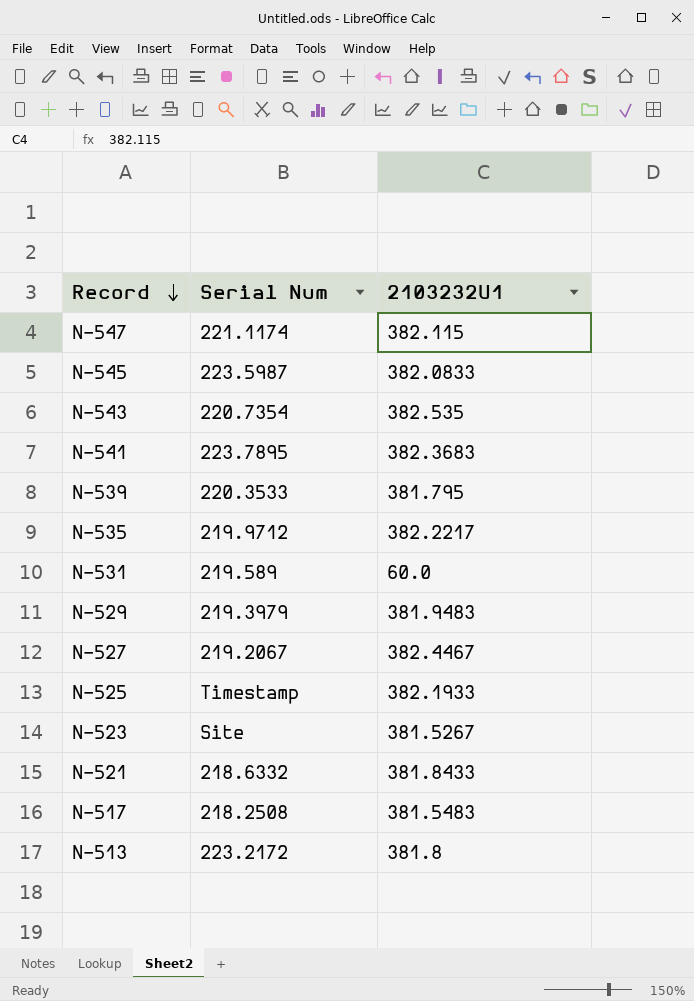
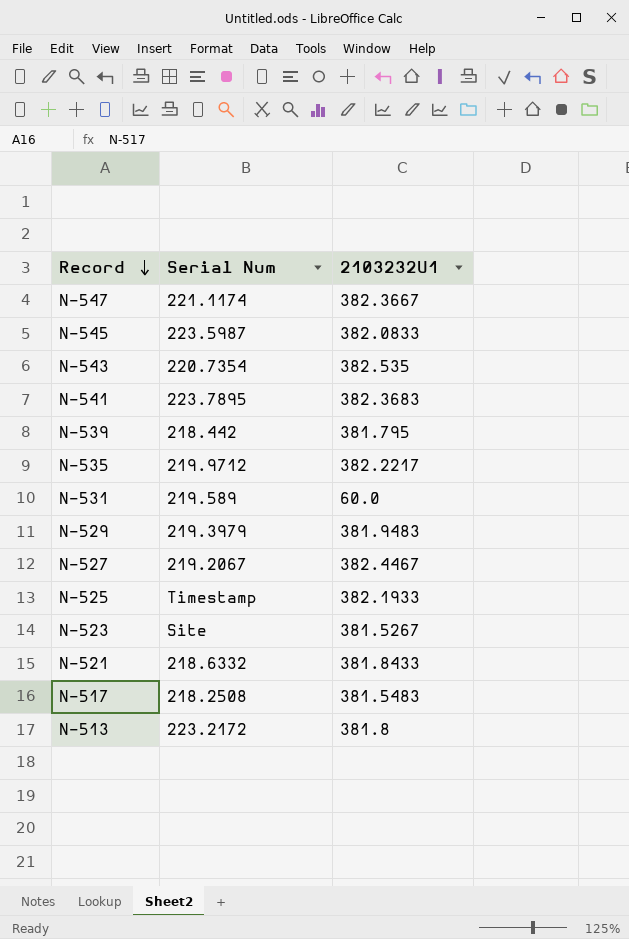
N-547 | 2103232U1: 382.115 -> 382.3667
N-539 | Serial Num: 220.3533 -> 218.442

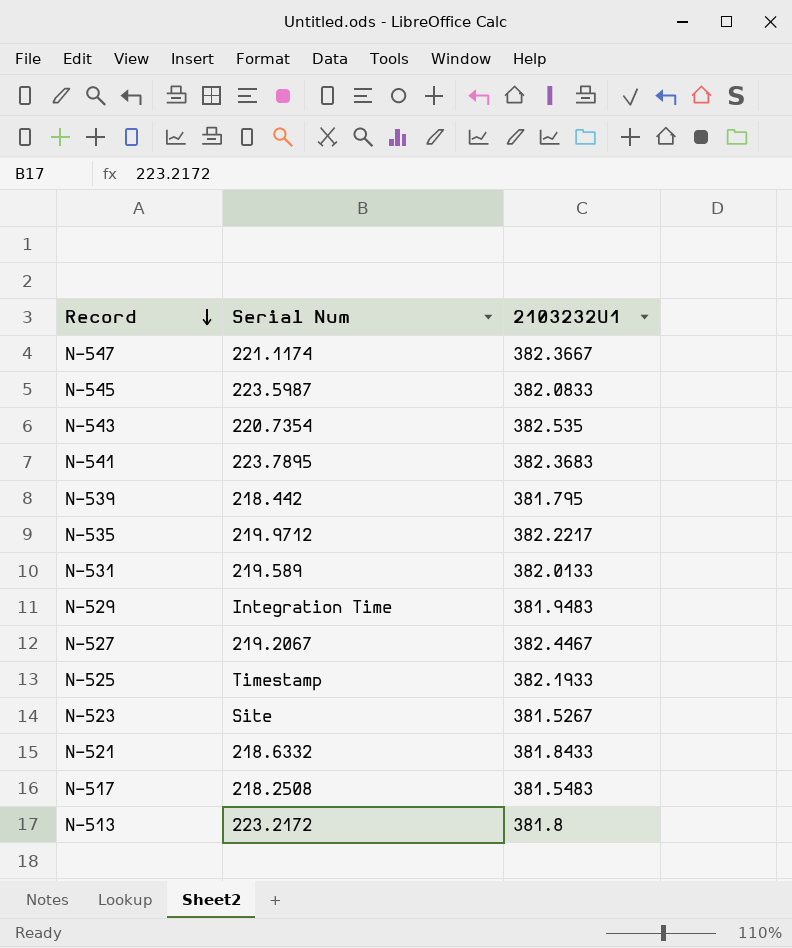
N-531 | 2103232U1: 60.0 -> 382.0133
N-529 | Serial Num: 219.3979 -> Integration Time

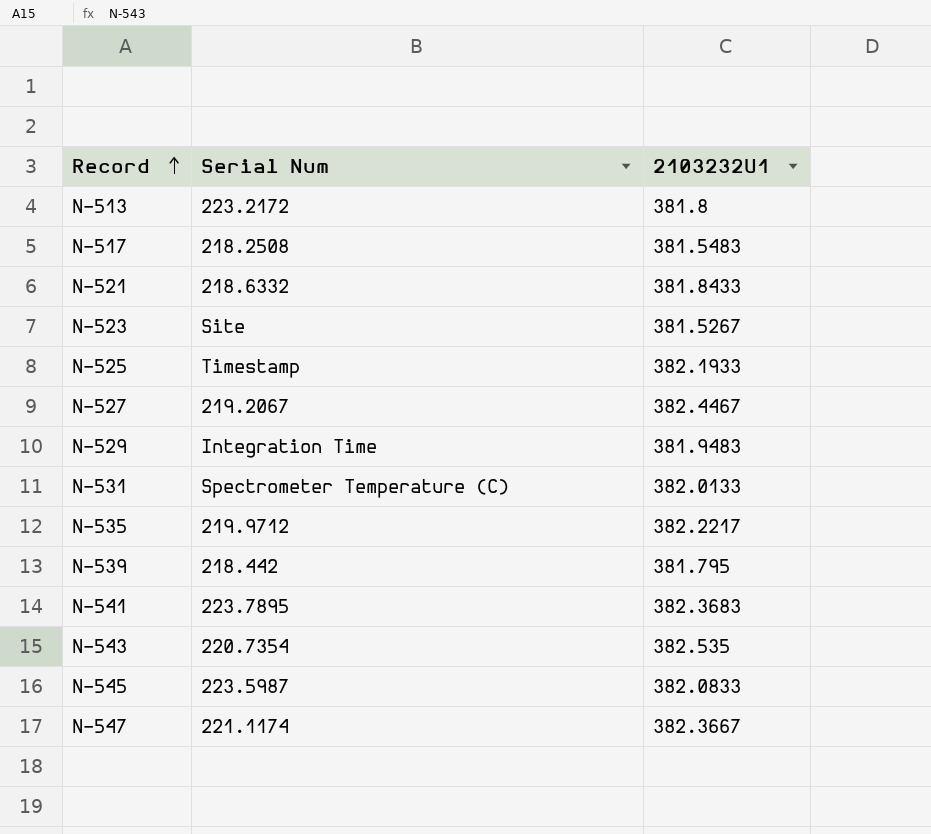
row order: Record descending -> Record ascending
N-531 | Serial Num: 219.589 -> Spectrometer Temperature (C)

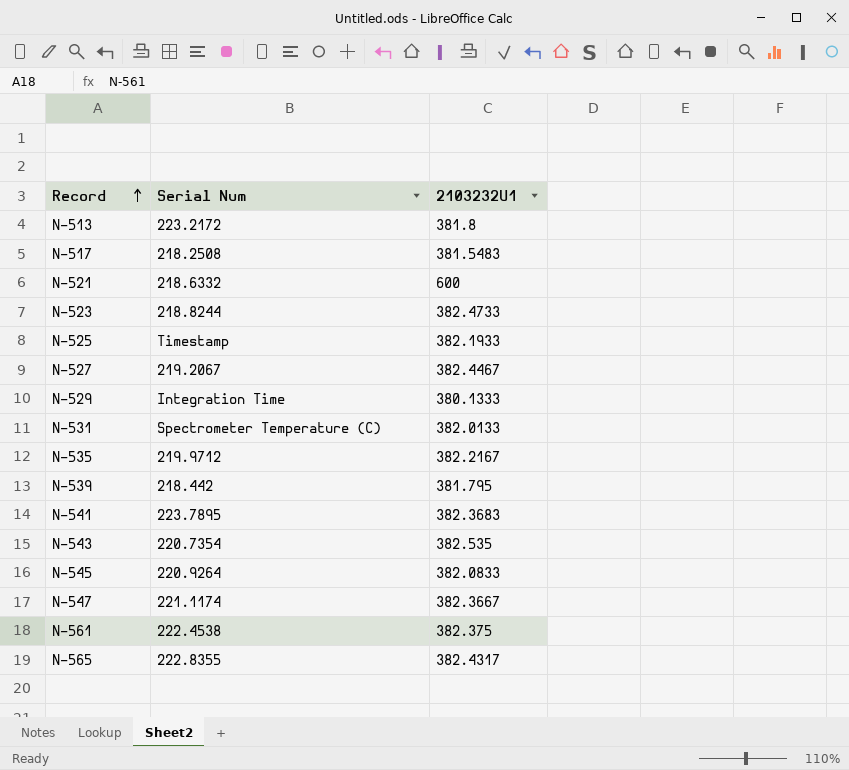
N-521 | 2103232U1: 381.8433 -> 600
N-523 | Serial Num: Site -> 218.8244
N-523 | 2103232U1: 381.5267 -> 382.4733
N-529 | 2103232U1: 381.9483 -> 380.1333
N-535 | 2103232U1: 382.2217 -> 382.2167
N-545 | Serial Num: 223.5987 -> 220.9264
row N-561: none -> 222.4538 | 382.375
row N-565: none -> 222.8355 | 382.4317

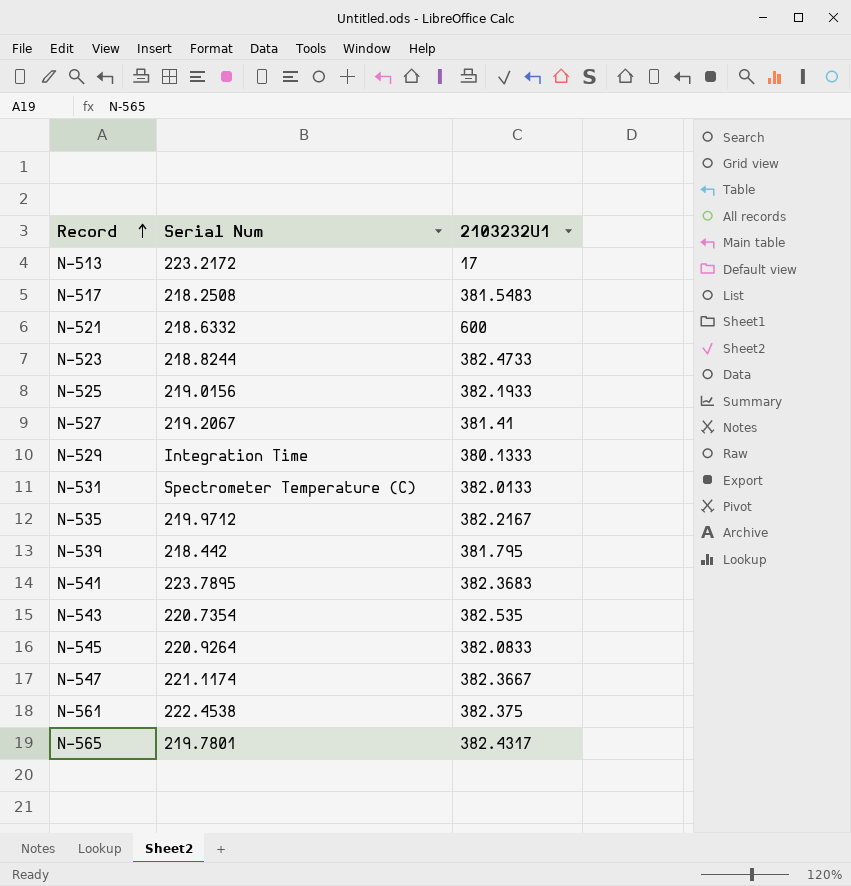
N-513 | 2103232U1: 381.8 -> 17
N-525 | Serial Num: Timestamp -> 219.0156
N-527 | 2103232U1: 382.4467 -> 381.41
N-565 | Serial Num: 222.8355 -> 219.7801

